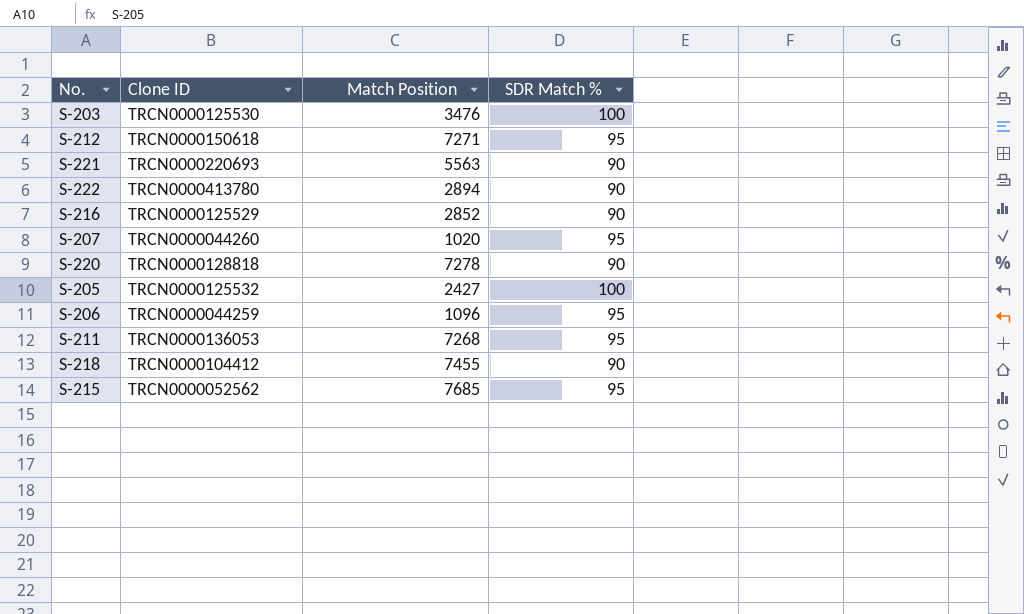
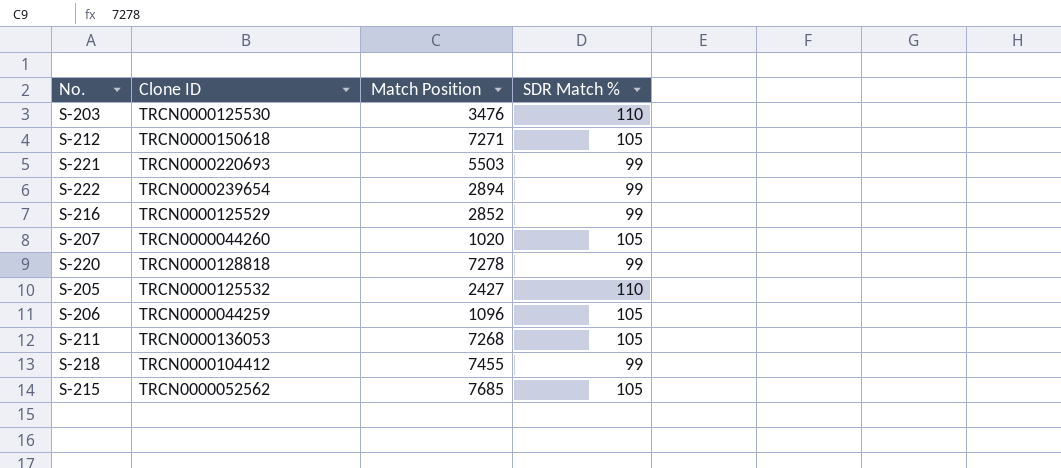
S-203 | SDR Match %: 100 -> 110
S-212 | SDR Match %: 95 -> 105
S-221 | Match Position: 5563 -> 5503
S-221 | SDR Match %: 90 -> 99
S-222 | Clone ID: TRCN0000413780 -> TRCN0000239654
S-222 | SDR Match %: 90 -> 99
S-216 | SDR Match %: 90 -> 99
S-207 | SDR Match %: 95 -> 105
S-220 | SDR Match %: 90 -> 99
S-205 | SDR Match %: 100 -> 110
S-206 | SDR Match %: 95 -> 105
S-211 | SDR Match %: 95 -> 105
S-218 | SDR Match %: 90 -> 99
S-215 | SDR Match %: 95 -> 105

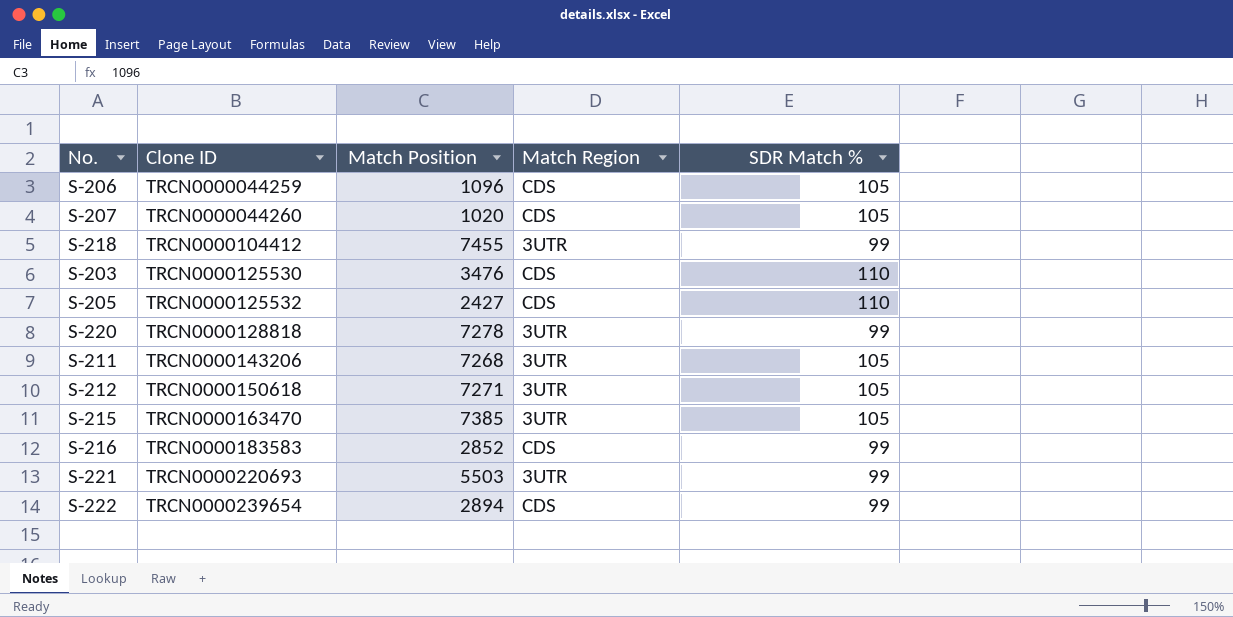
row order: none -> Clone ID ascending
column Match Region | position: none -> 4
S-211 | Clone ID: TRCN0000136053 -> TRCN0000143206
S-215 | Clone ID: TRCN0000052562 -> TRCN0000163470
S-215 | Match Position: 7685 -> 7385
S-216 | Clone ID: TRCN0000125529 -> TRCN0000183583

